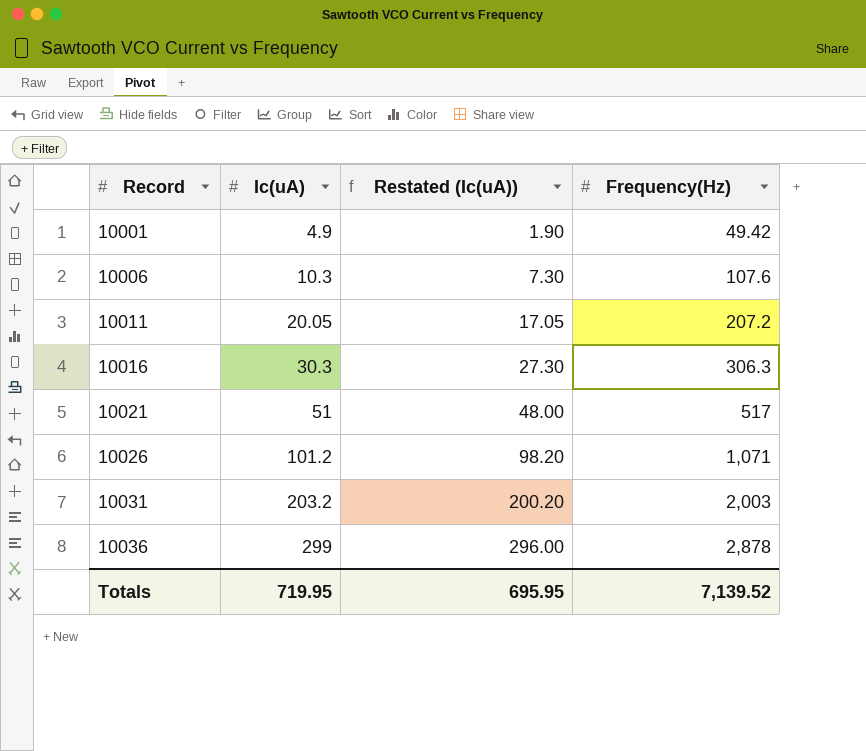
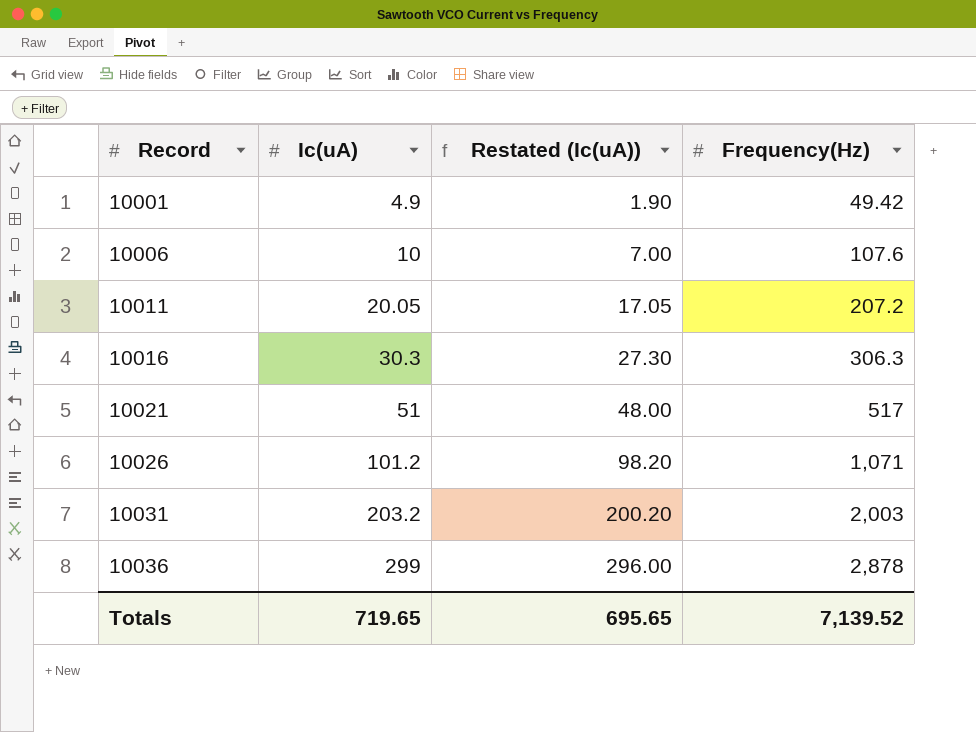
10006 | Ic(uA): 10.3 -> 10
10006 | Restated (Ic(uA)): 7.30 -> 7.00
Totals | Ic(uA): 719.95 -> 719.65
Totals | Restated (Ic(uA)): 695.95 -> 695.65

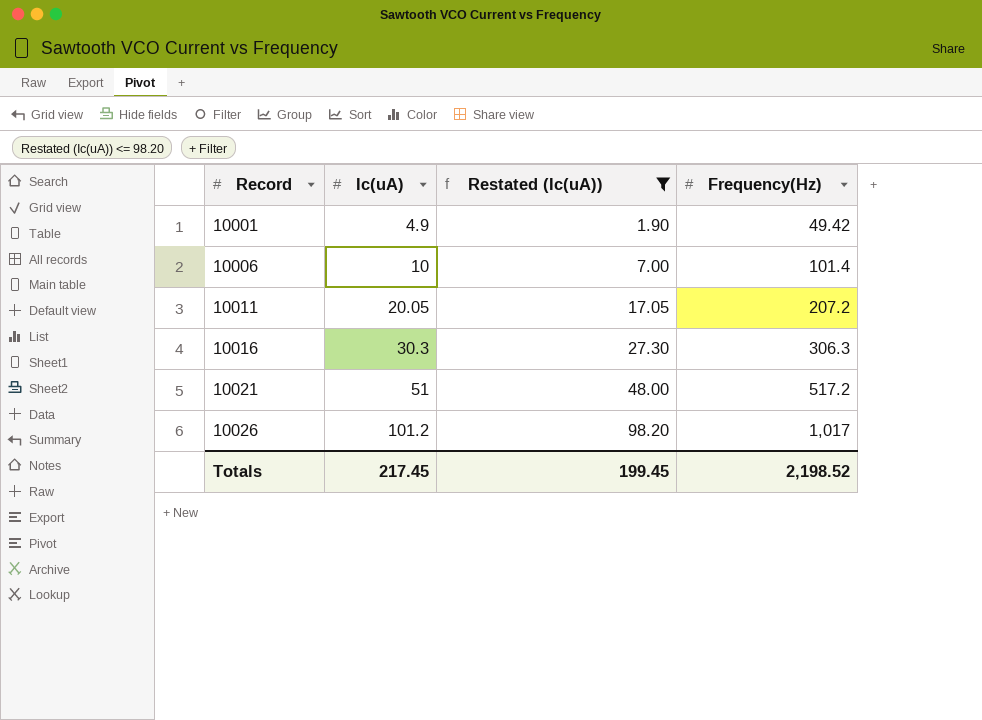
filter: none -> Restated (Ic(uA)) <= 98.20
10006 | Frequency(Hz): 107.6 -> 101.4
10021 | Frequency(Hz): 517 -> 517.2
10026 | Frequency(Hz): 1,071 -> 1,017
Totals | Ic(uA): 719.65 -> 217.45
Totals | Restated (Ic(uA)): 695.65 -> 199.45
Totals | Frequency(Hz): 7,139.52 -> 2,198.52

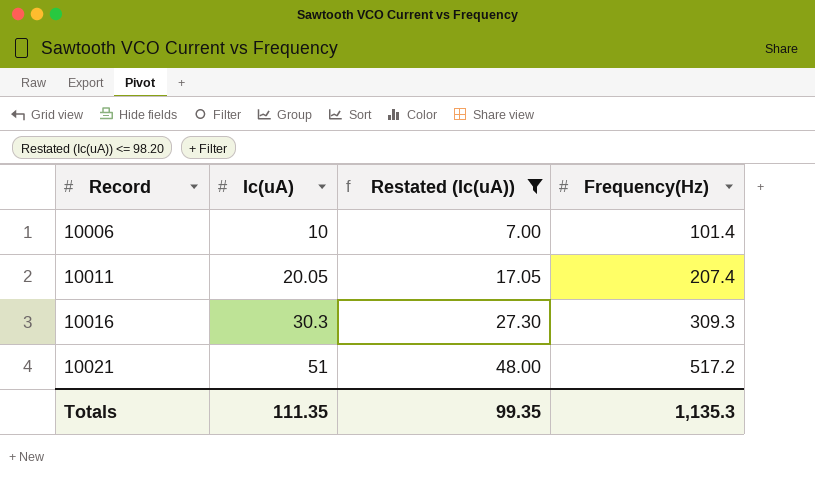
row 10001: 4.9 | 1.90 | 49.42 -> none
row 10026: 101.2 | 98.20 | 1,017 -> none
10011 | Frequency(Hz): 207.2 -> 207.4
10016 | Frequency(Hz): 306.3 -> 309.3
Totals | Ic(uA): 217.45 -> 111.35
Totals | Restated (Ic(uA)): 199.45 -> 99.35
Totals | Frequency(Hz): 2,198.52 -> 1,135.3

